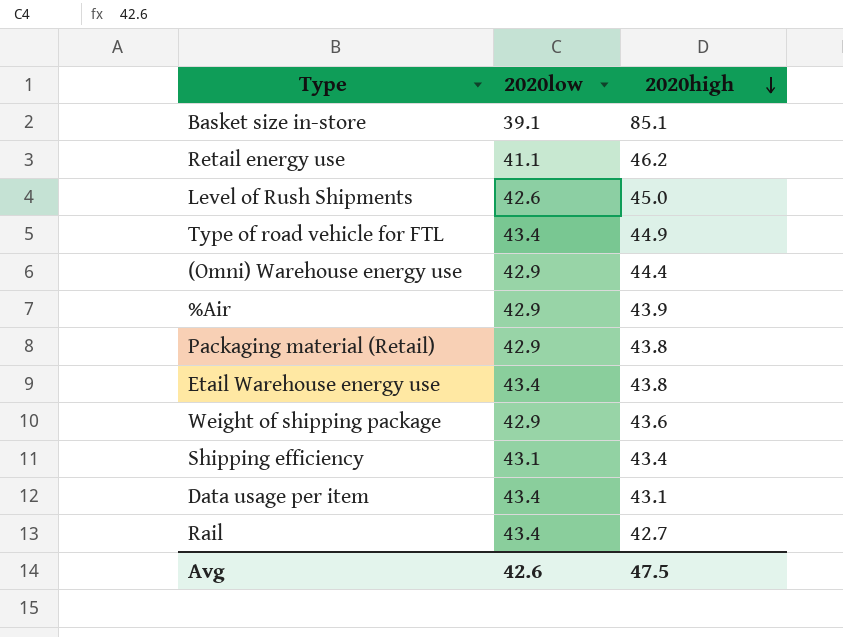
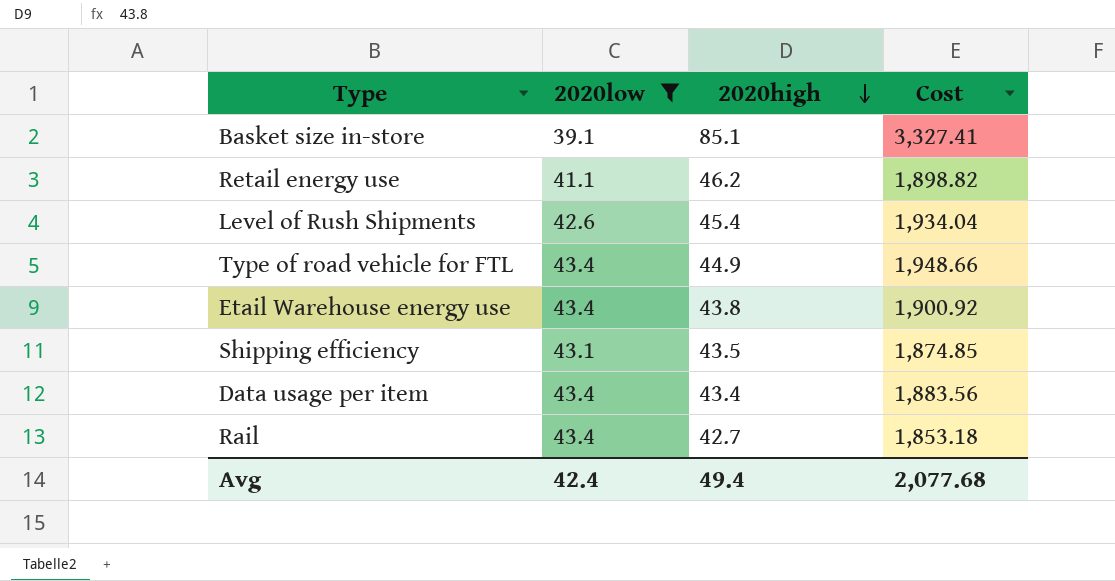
filter: none -> 2020low != 42.9
column Cost | formula: none -> [2020low] * [2020high]
Level of Rush Shipments | 2020high: 45.0 -> 45.4
Shipping efficiency | 2020high: 43.4 -> 43.5
Data usage per item | 2020high: 43.1 -> 43.4
Avg | 2020low: 42.6 -> 42.4
Avg | 2020high: 47.5 -> 49.4

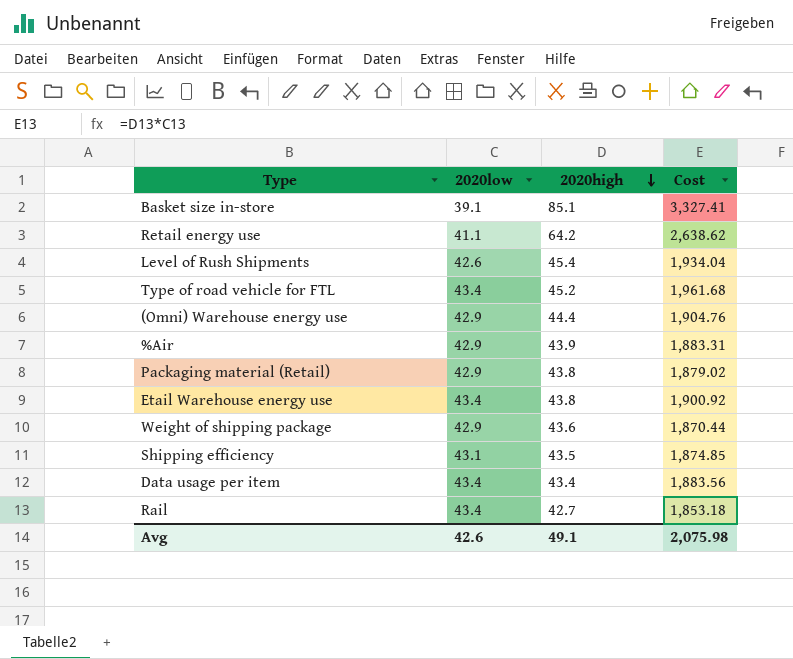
filter: 2020low != 42.9 -> none
Retail energy use | 2020high: 46.2 -> 64.2
Retail energy use | Cost: 1,898.82 -> 2,638.62
Type of road vehicle for FTL | 2020high: 44.9 -> 45.2
Type of road vehicle for FTL | Cost: 1,948.66 -> 1,961.68
Avg | 2020low: 42.4 -> 42.6
Avg | 2020high: 49.4 -> 49.1
Avg | Cost: 2,077.68 -> 2,075.98

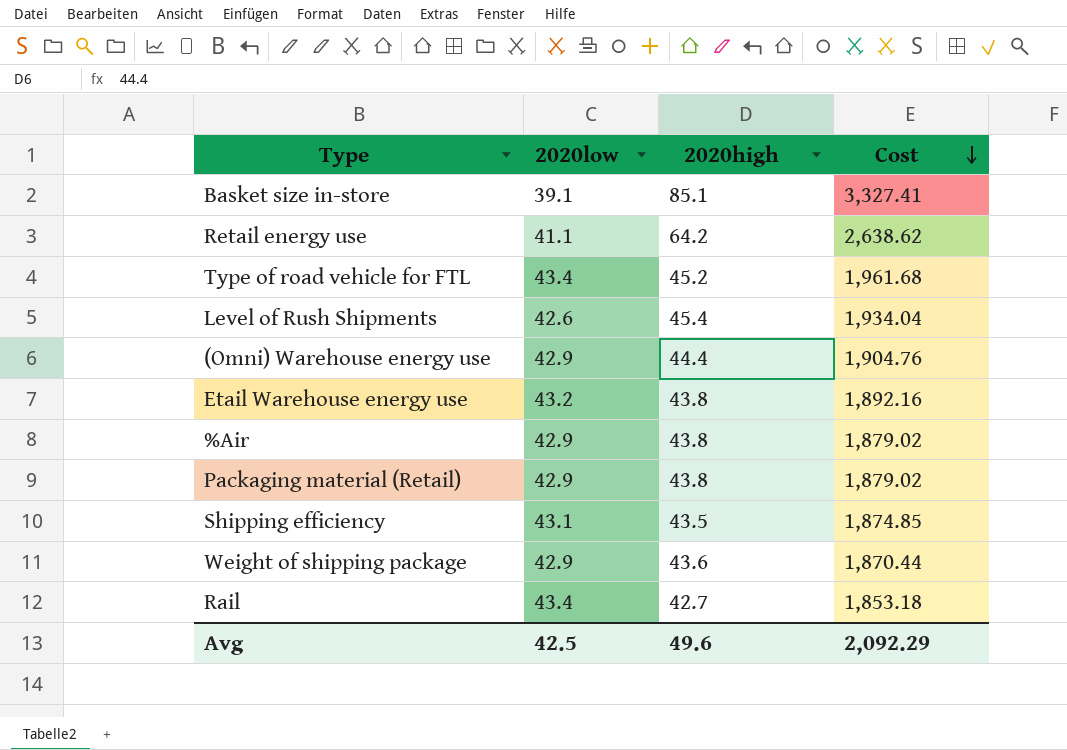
row order: 2020high descending -> Cost descending
row Data usage per item: 43.4 | 43.4 | 1,883.56 -> none
Etail Warehouse energy use | 2020low: 43.4 -> 43.2
Etail Warehouse energy use | Cost: 1,900.92 -> 1,892.16
%Air | 2020high: 43.9 -> 43.8
%Air | Cost: 1,883.31 -> 1,879.02
Avg | 2020low: 42.6 -> 42.5
Avg | 2020high: 49.1 -> 49.6
Avg | Cost: 2,075.98 -> 2,092.29

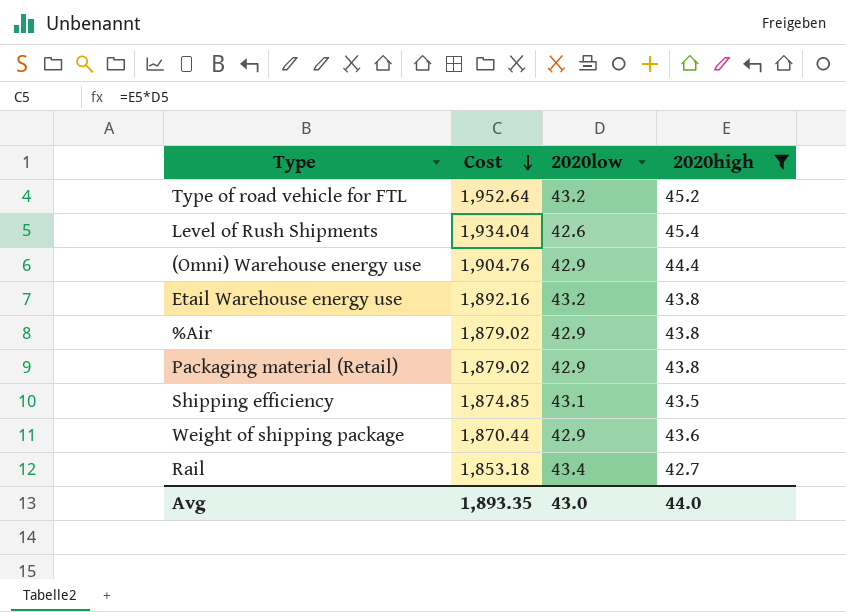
filter: none -> 2020high <= 45.4
column Cost | position: 4 -> 2
Type of road vehicle for FTL | Cost: 1,961.68 -> 1,952.64
Type of road vehicle for FTL | 2020low: 43.4 -> 43.2
Avg | Cost: 2,092.29 -> 1,893.35
Avg | 2020low: 42.5 -> 43.0
Avg | 2020high: 49.6 -> 44.0

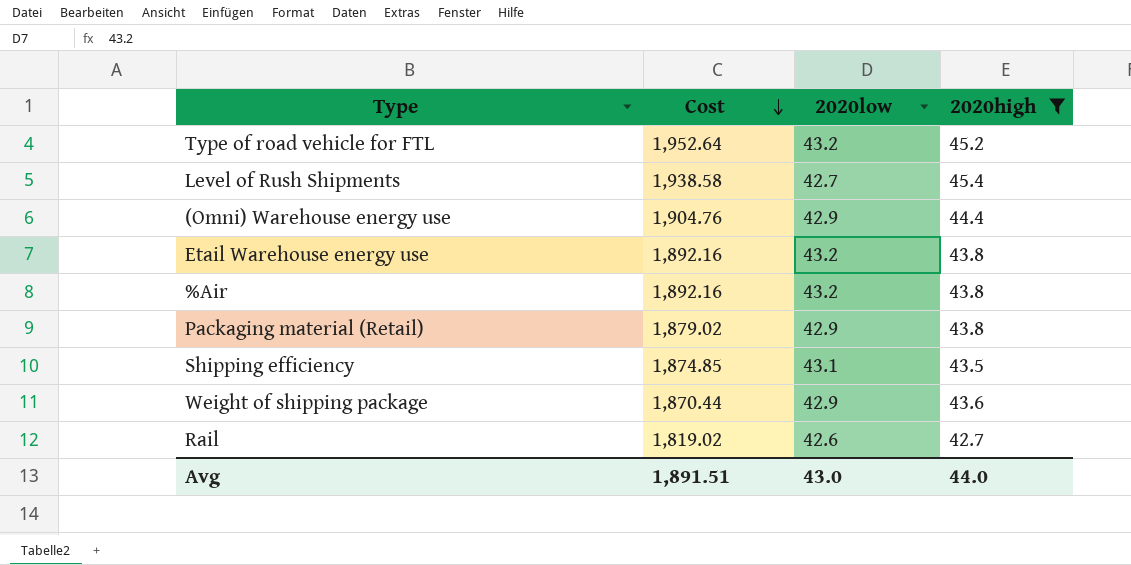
Level of Rush Shipments | Cost: 1,934.04 -> 1,938.58
Level of Rush Shipments | 2020low: 42.6 -> 42.7
%Air | Cost: 1,879.02 -> 1,892.16
%Air | 2020low: 42.9 -> 43.2
Rail | Cost: 1,853.18 -> 1,819.02
Rail | 2020low: 43.4 -> 42.6
Avg | Cost: 1,893.35 -> 1,891.51

